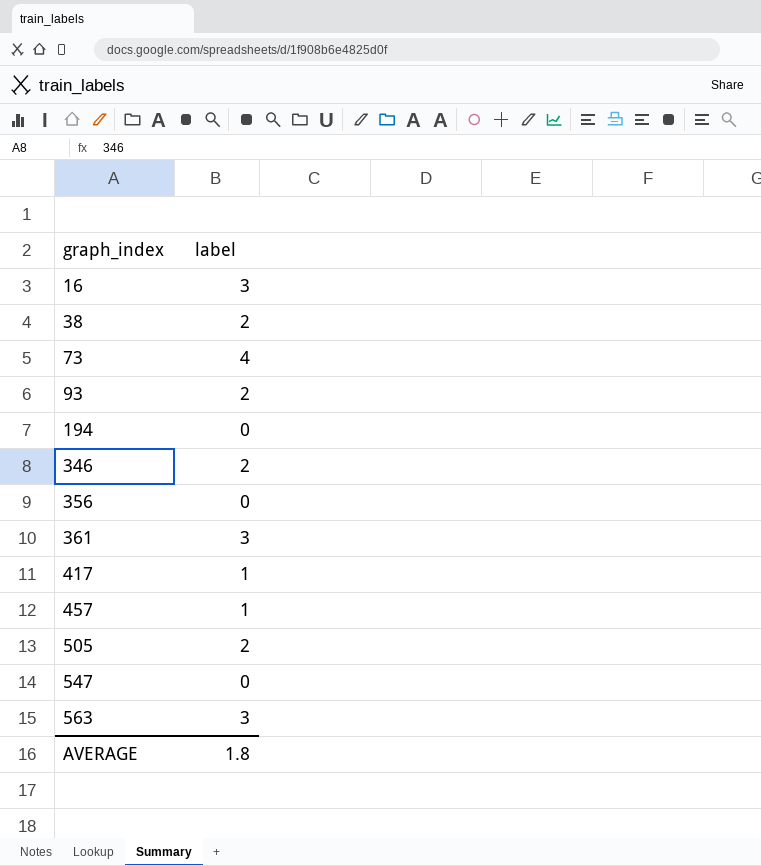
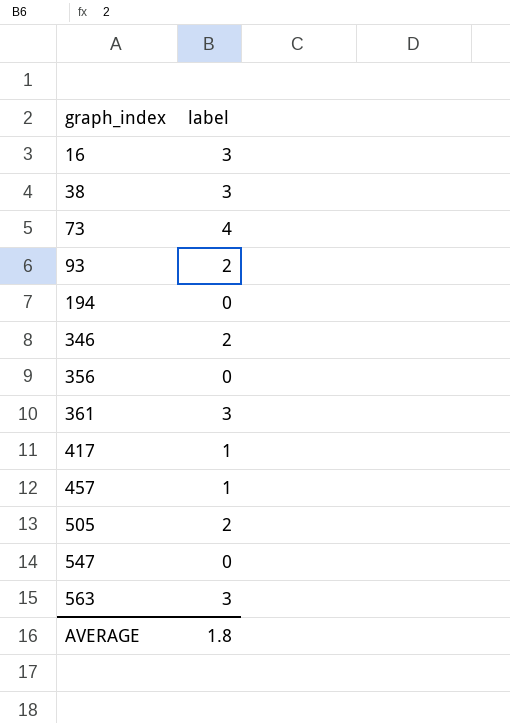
38 | label: 2 -> 3

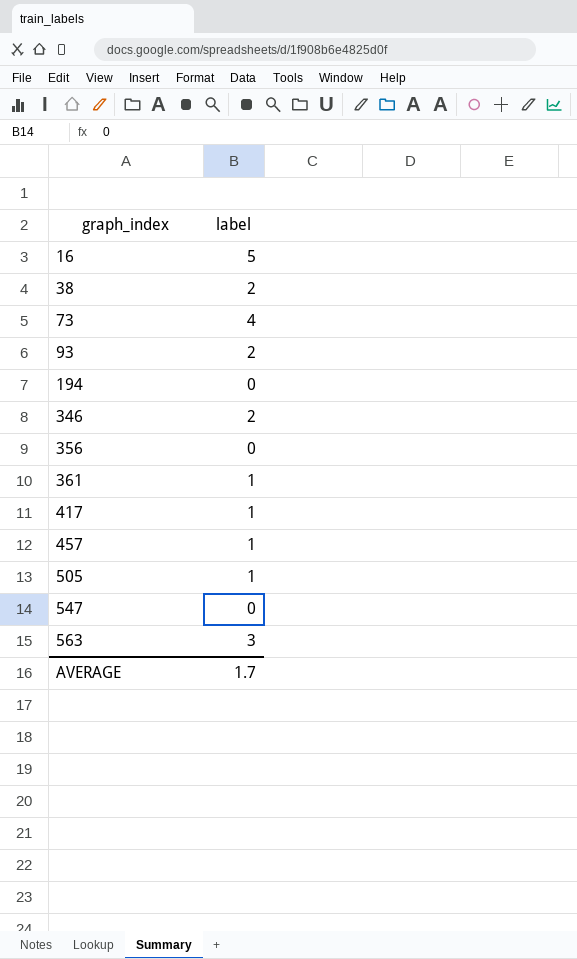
16 | label: 3 -> 5
38 | label: 3 -> 2
361 | label: 3 -> 1
505 | label: 2 -> 1
AVERAGE | label: 1.8 -> 1.7

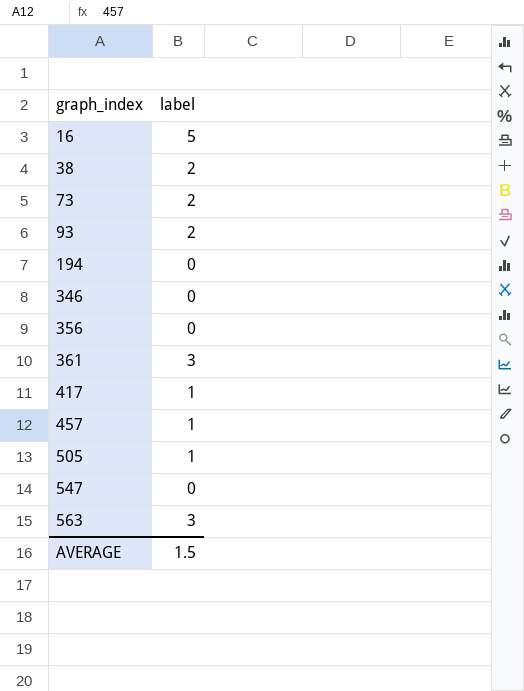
73 | label: 4 -> 2
346 | label: 2 -> 0
361 | label: 1 -> 3
AVERAGE | label: 1.7 -> 1.5

